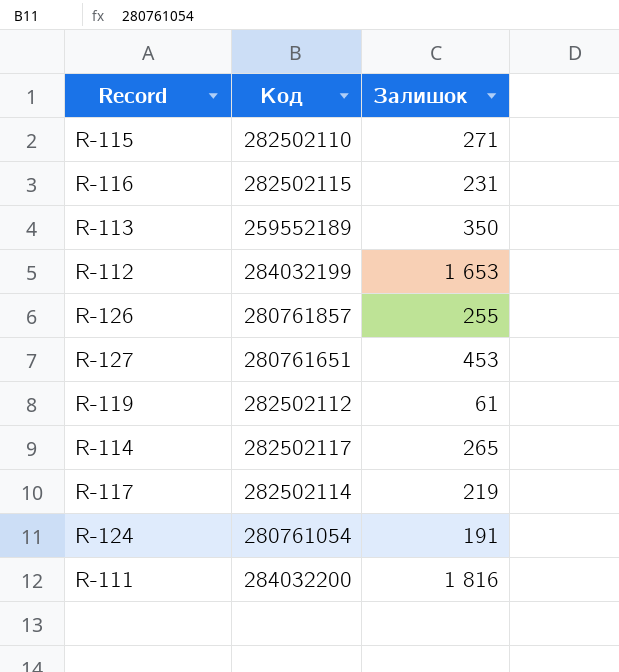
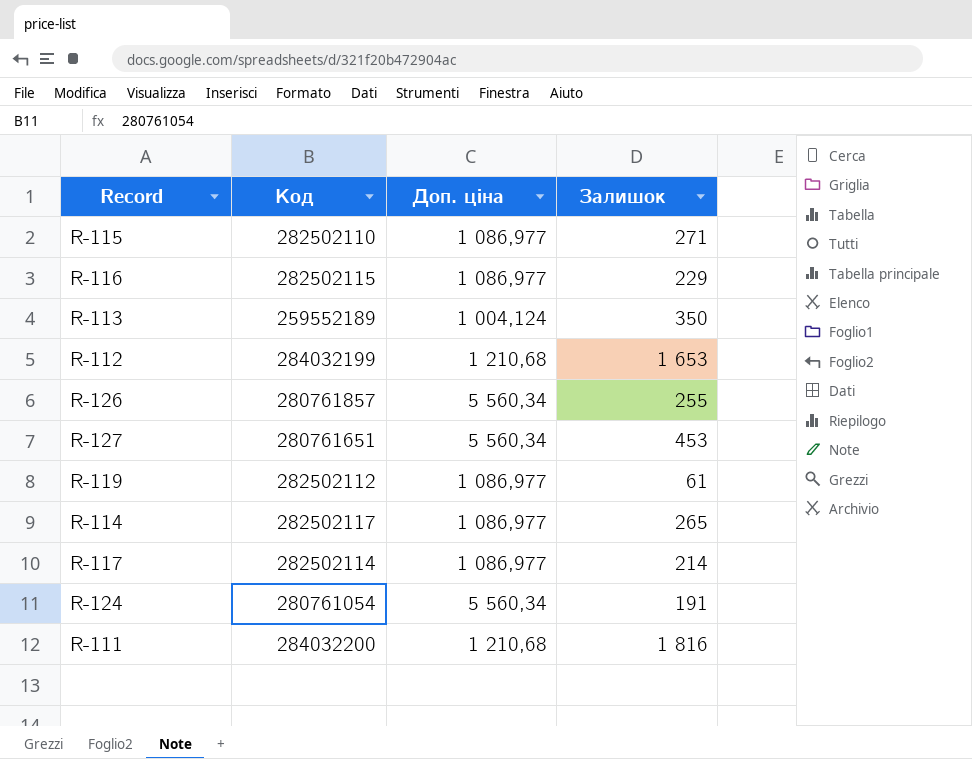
column Доп. ціна | position: none -> 3
R-116 | Залишок: 231 -> 229
R-117 | Залишок: 219 -> 214

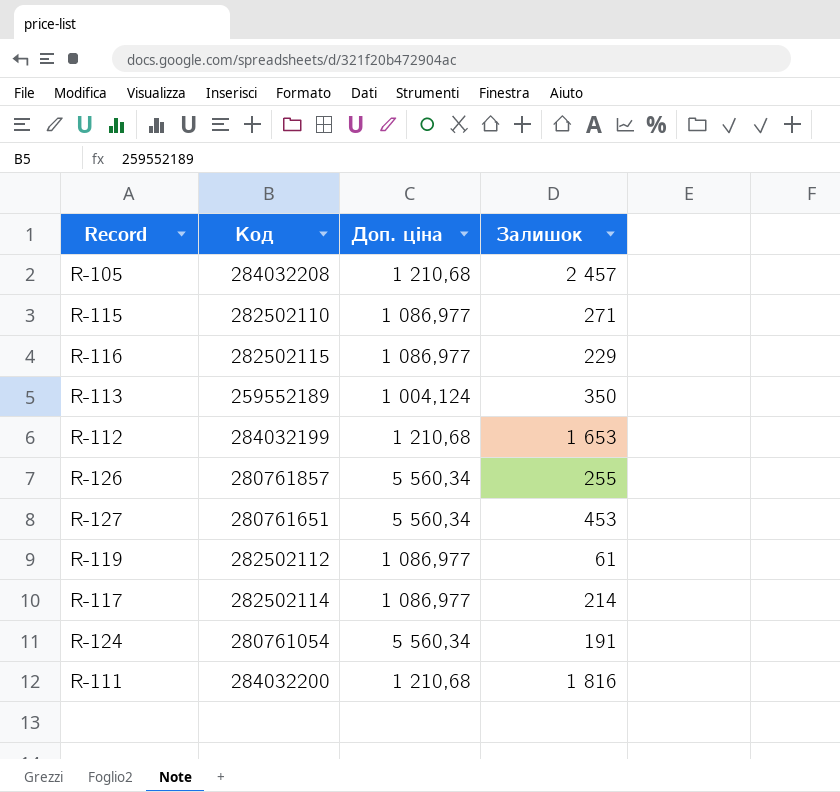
row R-114: 282502117 | 1 086,977 | 265 -> none
row R-105: none -> 284032208 | 1 210,68 | 2 457

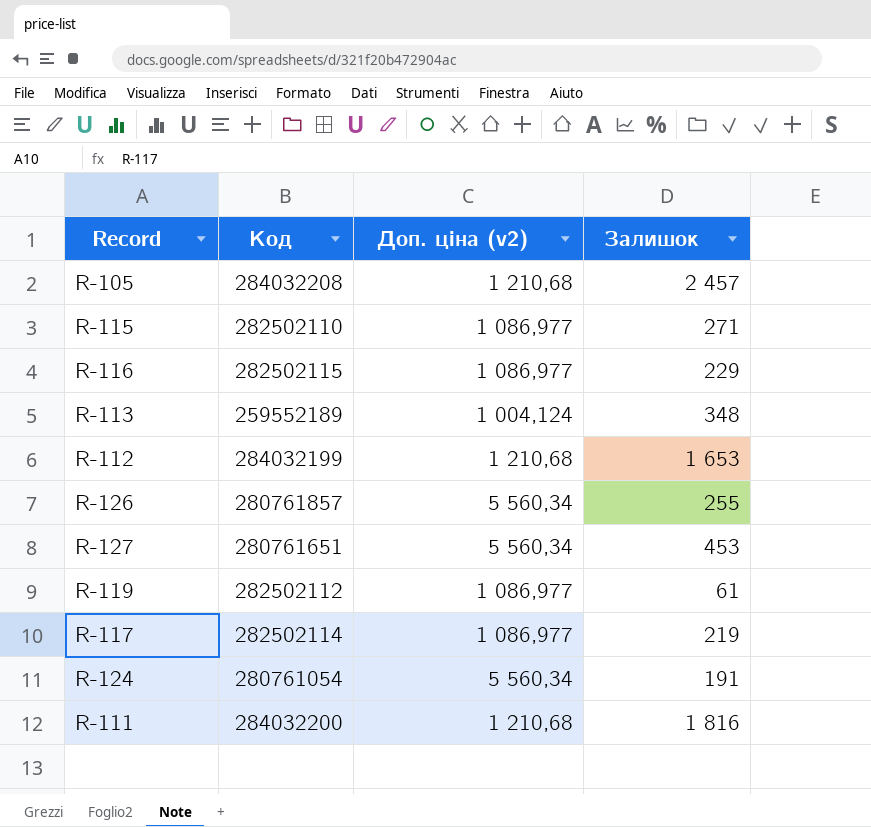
column name: Доп. ціна -> Доп. ціна (v2)
R-113 | Залишок: 350 -> 348
R-117 | Залишок: 214 -> 219

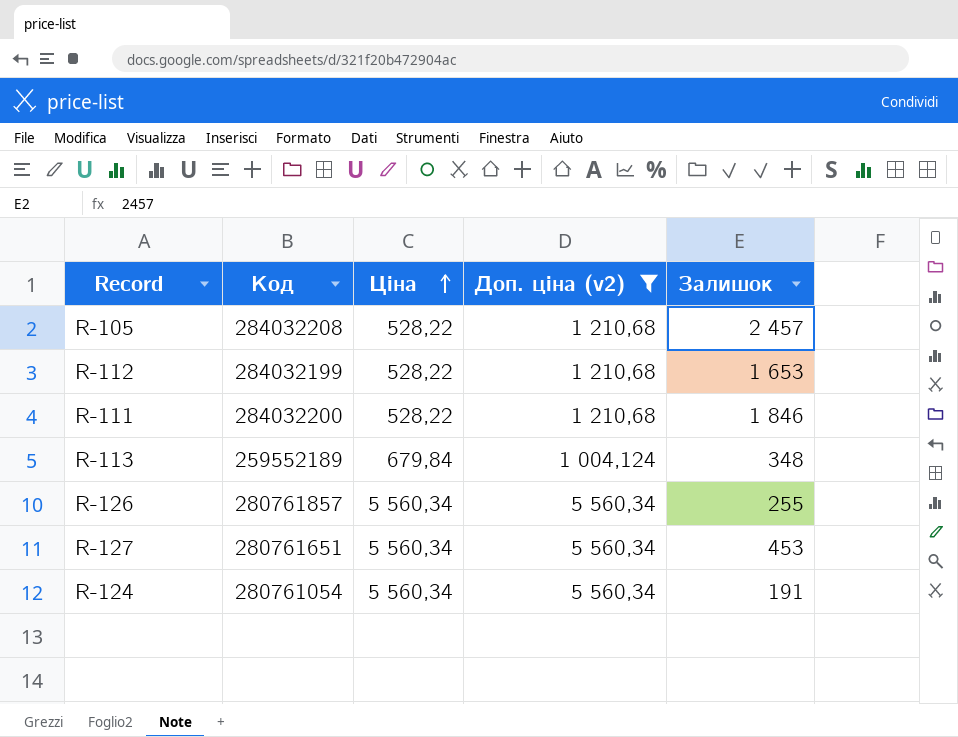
filter: none -> Доп. ціна (v2) != 1 086,977
row order: none -> Ціна ascending
column Ціна | position: none -> 3
R-111 | Залишок: 1 816 -> 1 846

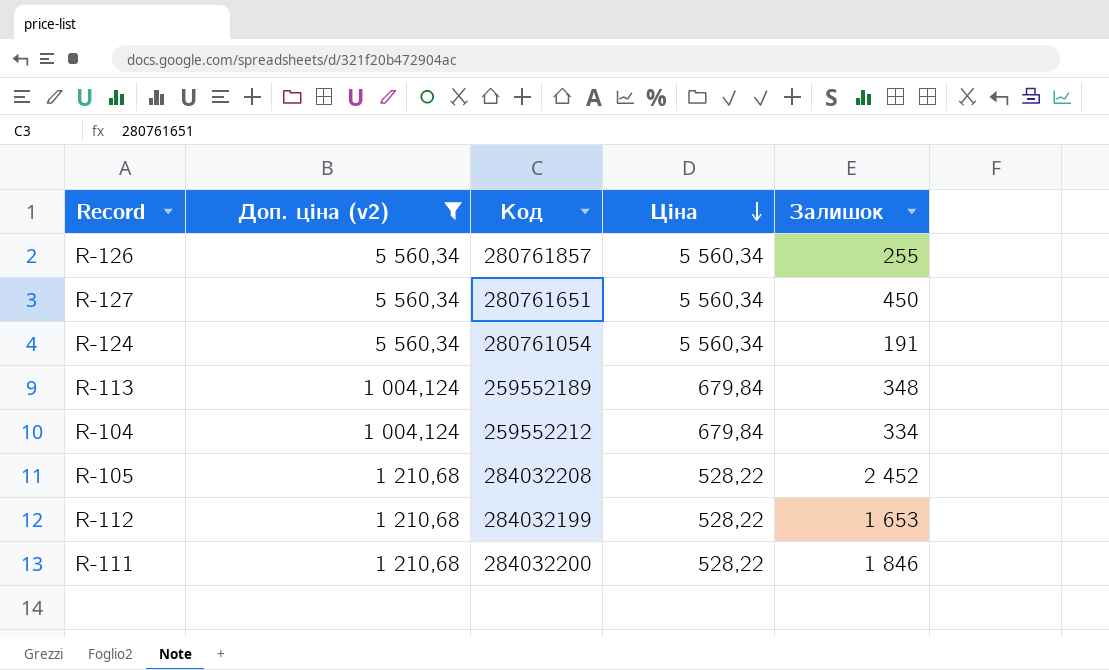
row order: Ціна ascending -> Ціна descending
column Доп. ціна (v2) | position: 4 -> 2
R-127 | Залишок: 453 -> 450
row R-104: none -> 1 004,124 | 259552212 | 679,84 | 334
R-105 | Залишок: 2 457 -> 2 452

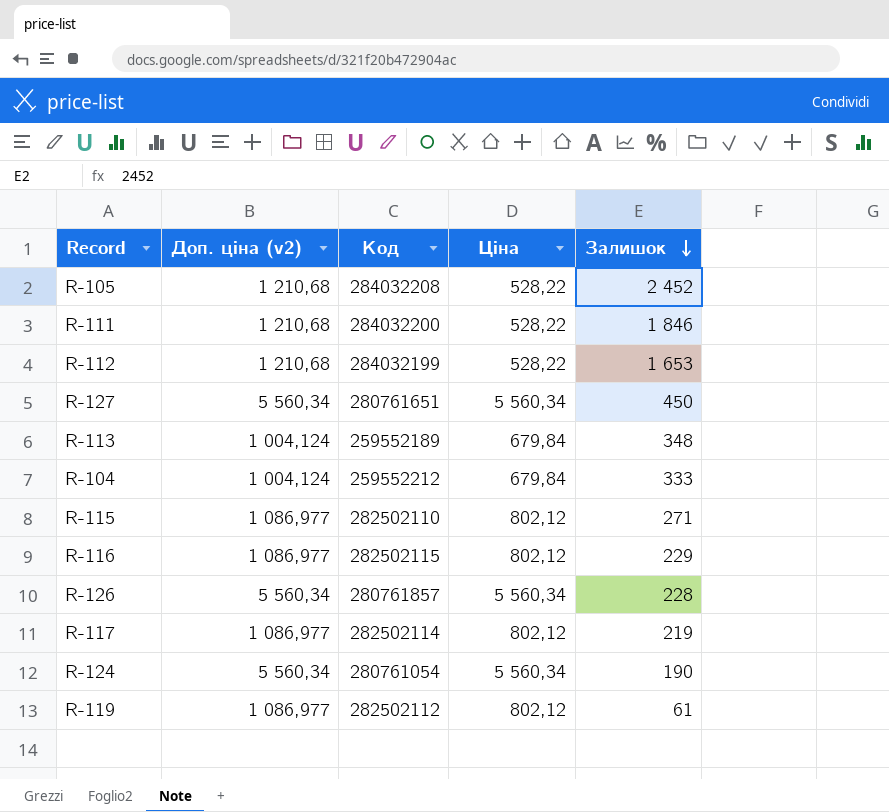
filter: Доп. ціна (v2) != 1 086,977 -> none
row order: Ціна descending -> Залишок descending
R-104 | Залишок: 334 -> 333
R-126 | Залишок: 255 -> 228
R-124 | Залишок: 191 -> 190

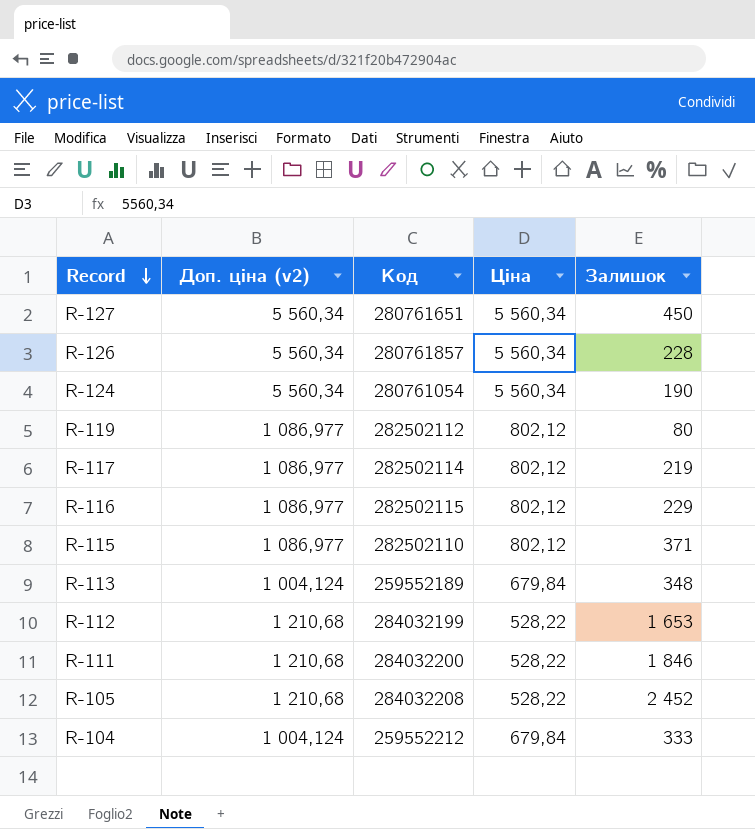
row order: Залишок descending -> Record descending
R-119 | Залишок: 61 -> 80
R-115 | Залишок: 271 -> 371

